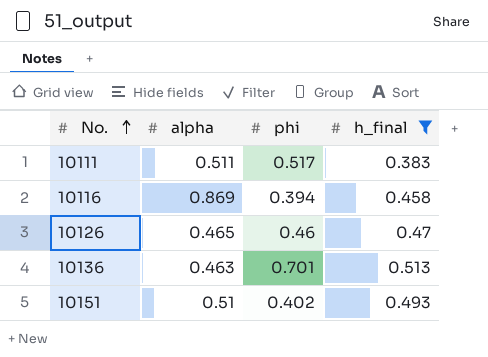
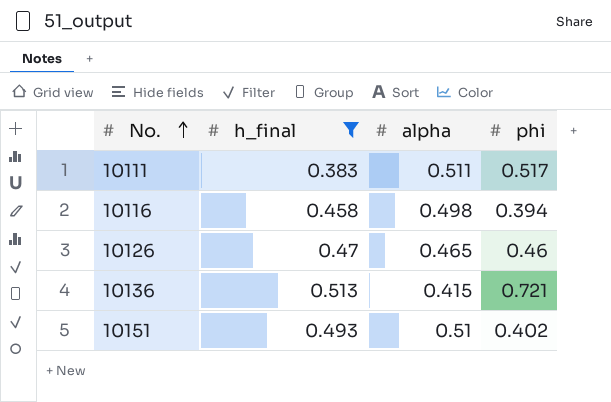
column h_final | position: 4 -> 2
10116 | alpha: 0.869 -> 0.498
10136 | alpha: 0.463 -> 0.415
10136 | phi: 0.701 -> 0.721

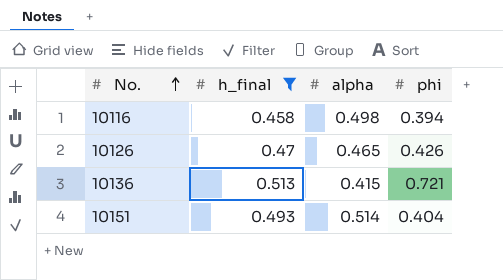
row 10111: 0.383 | 0.511 | 0.517 -> none
10126 | phi: 0.46 -> 0.426
10151 | alpha: 0.51 -> 0.514
10151 | phi: 0.402 -> 0.404

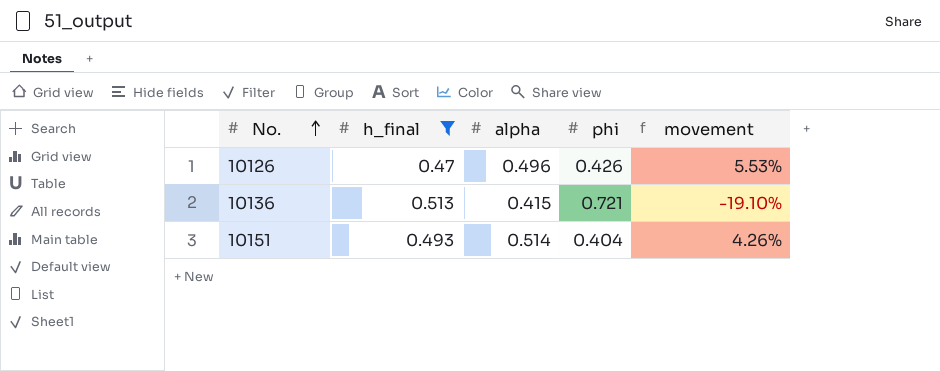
column movement | formula: none -> ([alpha] - [h_final]) / [h_final]
row 10116: 0.458 | 0.498 | 0.394 -> none
10126 | alpha: 0.465 -> 0.496

